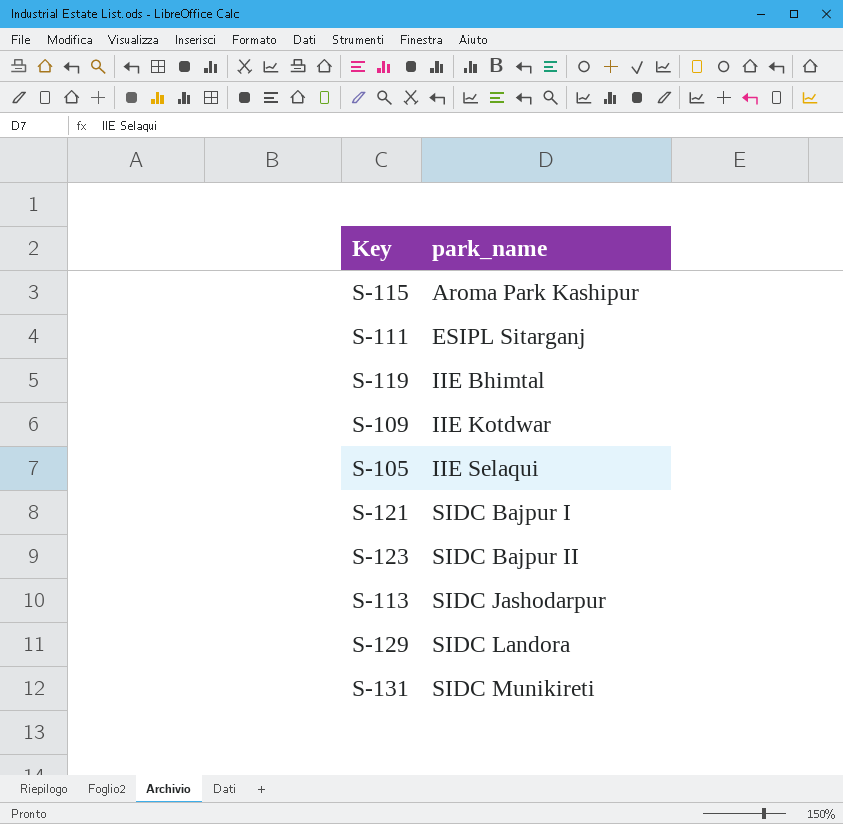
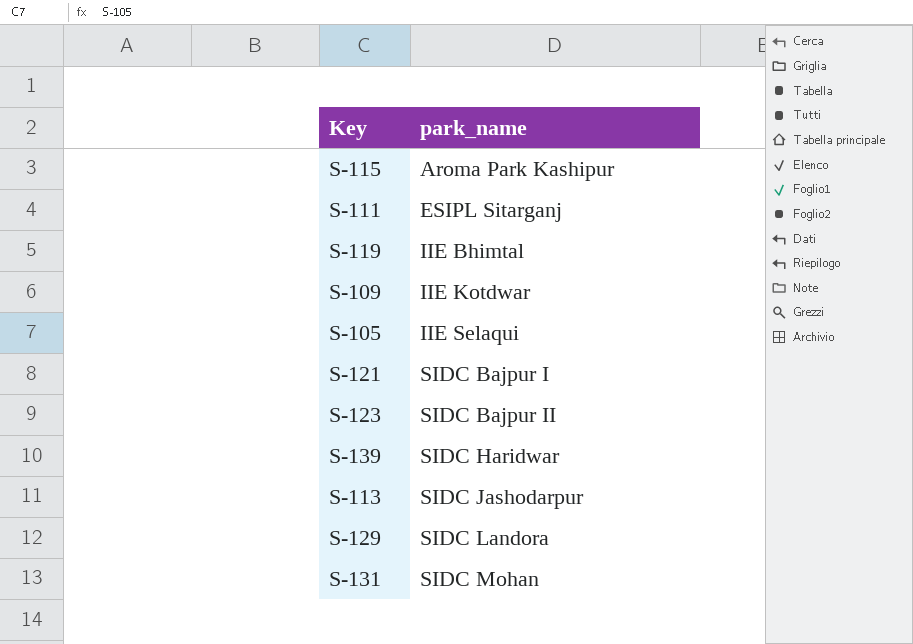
row S-139: none -> SIDC Haridwar
S-131 | park_name: SIDC Munikireti -> SIDC Mohan

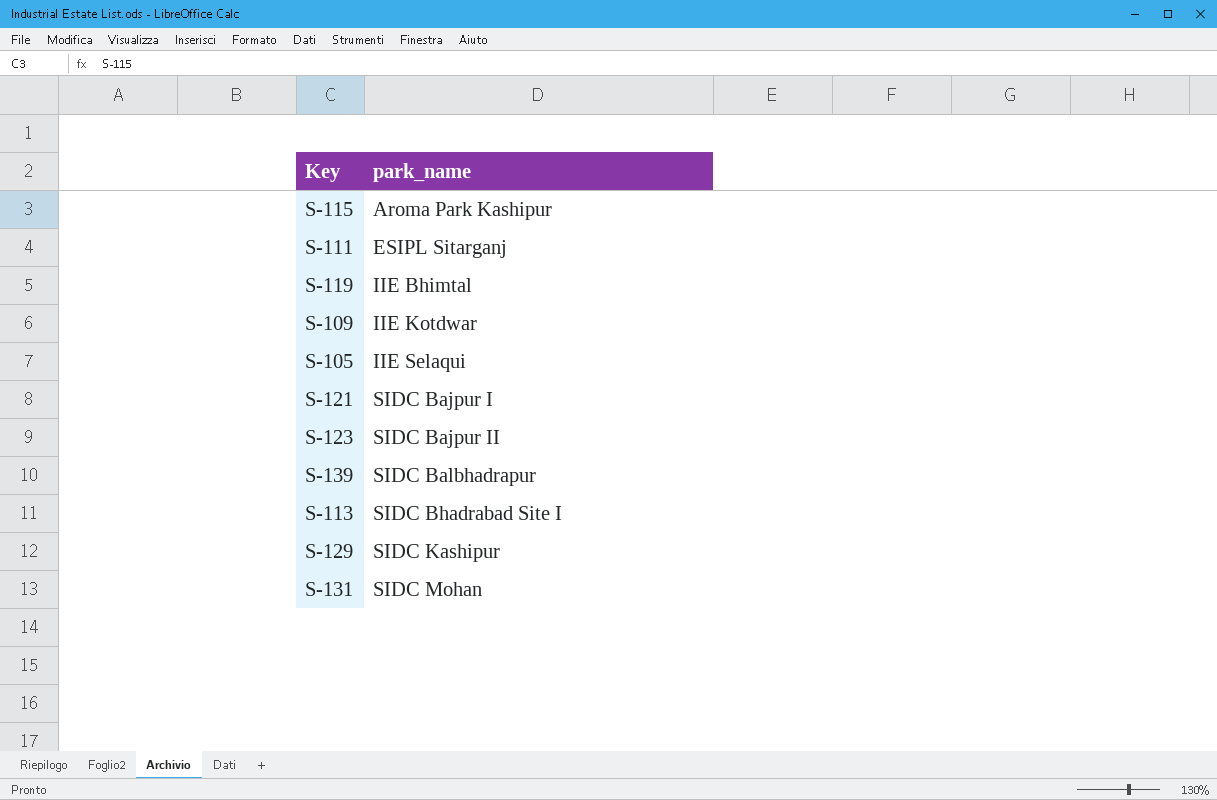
S-139 | park_name: SIDC Haridwar -> SIDC Balbhadrapur
S-113 | park_name: SIDC Jashodarpur -> SIDC Bhadrabad Site I
S-129 | park_name: SIDC Landora -> SIDC Kashipur

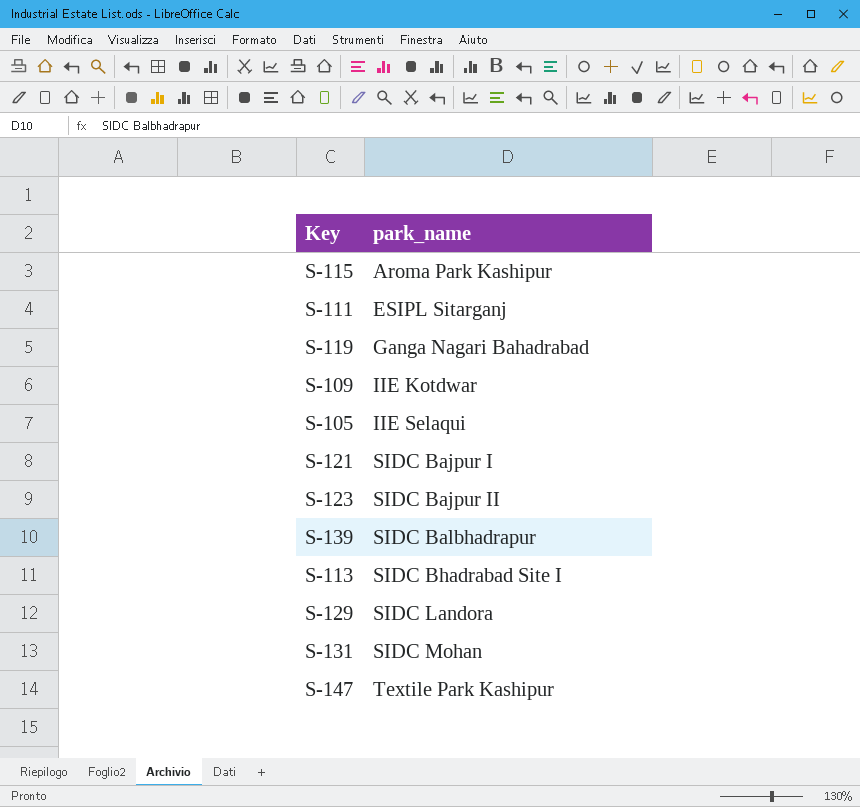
S-119 | park_name: IIE Bhimtal -> Ganga Nagari Bahadrabad
S-129 | park_name: SIDC Kashipur -> SIDC Landora
row S-147: none -> Textile Park Kashipur

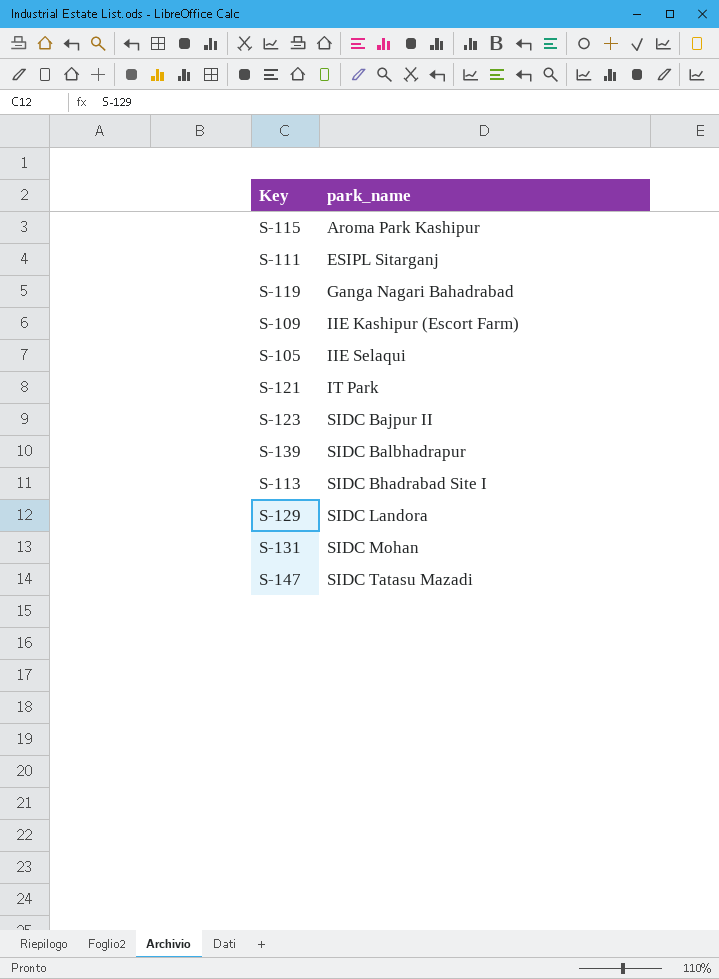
S-109 | park_name: IIE Kotdwar -> IIE Kashipur (Escort Farm)
S-121 | park_name: SIDC Bajpur I -> IT Park
S-147 | park_name: Textile Park Kashipur -> SIDC Tatasu Mazadi

